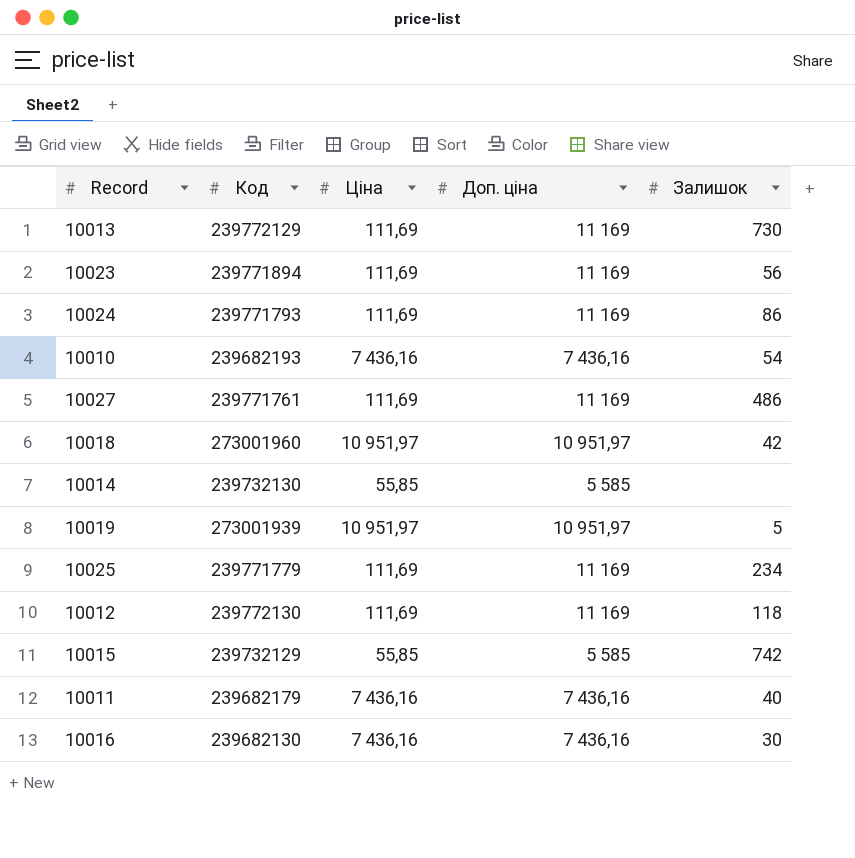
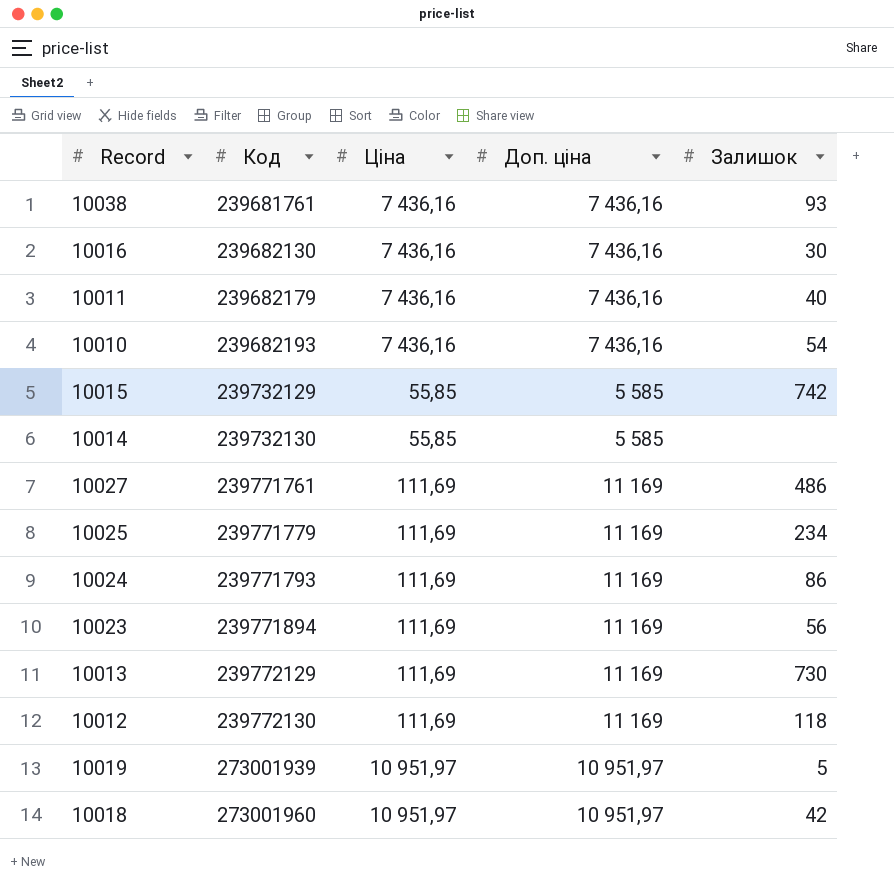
row order: none -> Код ascending
row 10038: none -> 239681761 | 7 436,16 | 7 436,16 | 93

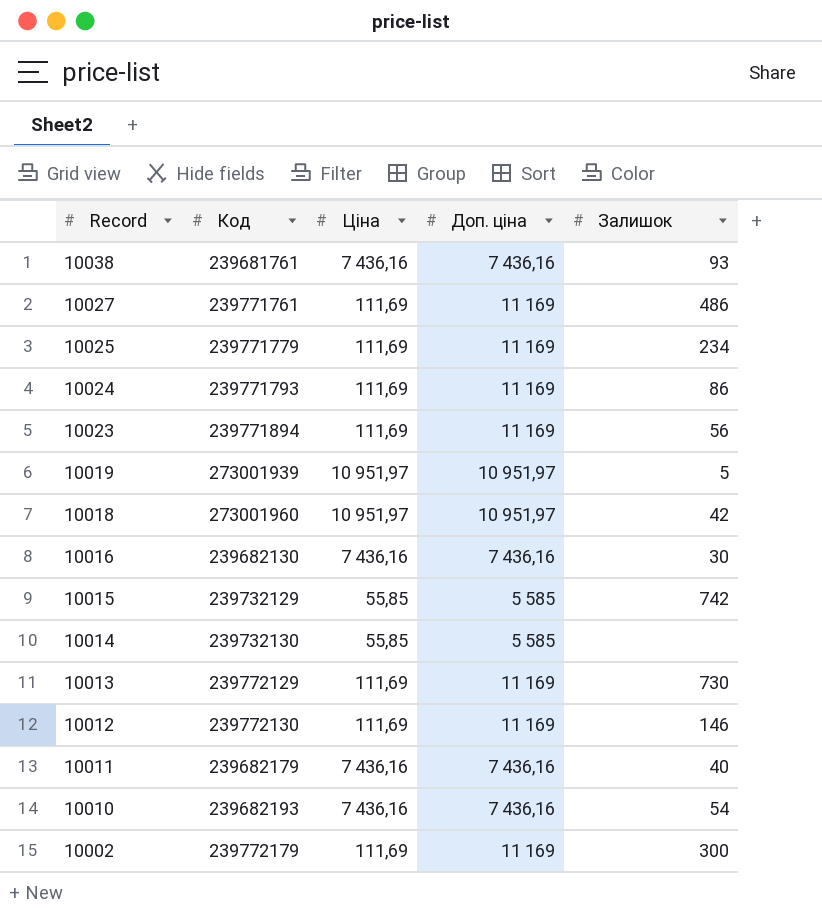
row order: Код ascending -> Record descending
10012 | Залишок: 118 -> 146
row 10002: none -> 239772179 | 111,69 | 11 169 | 300

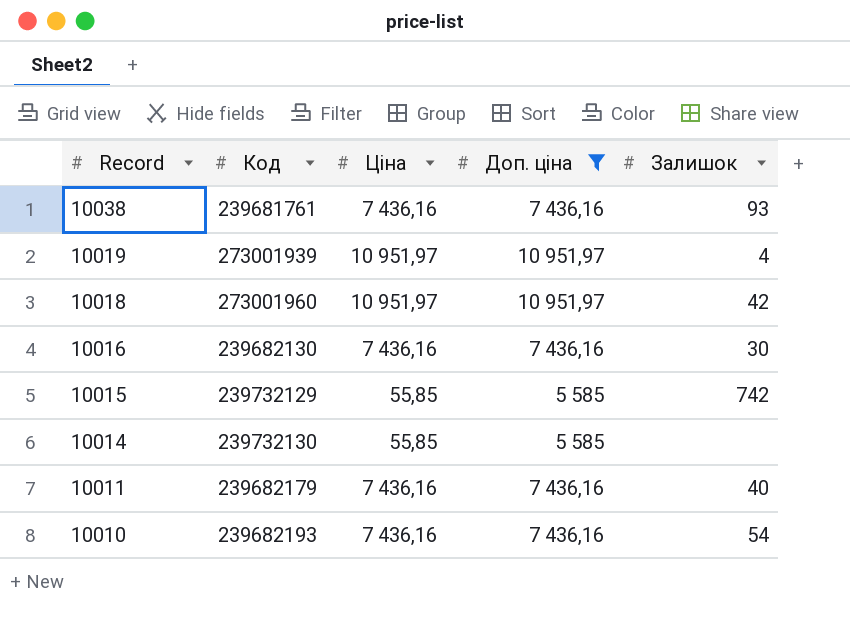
filter: none -> Доп. ціна != 11 169
10019 | Залишок: 5 -> 4

